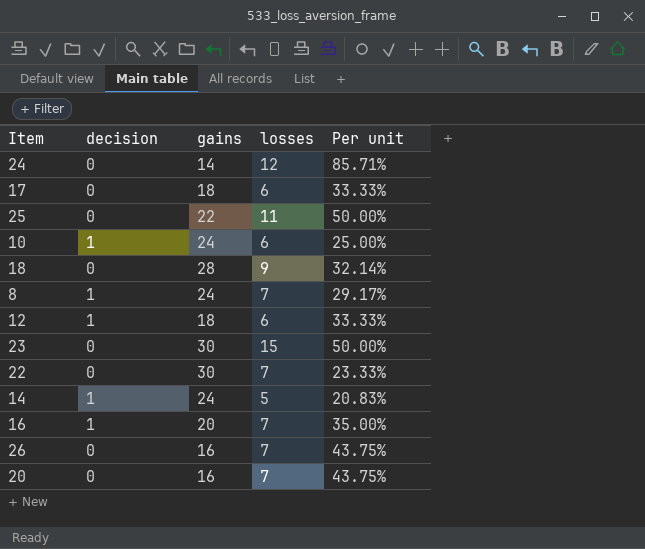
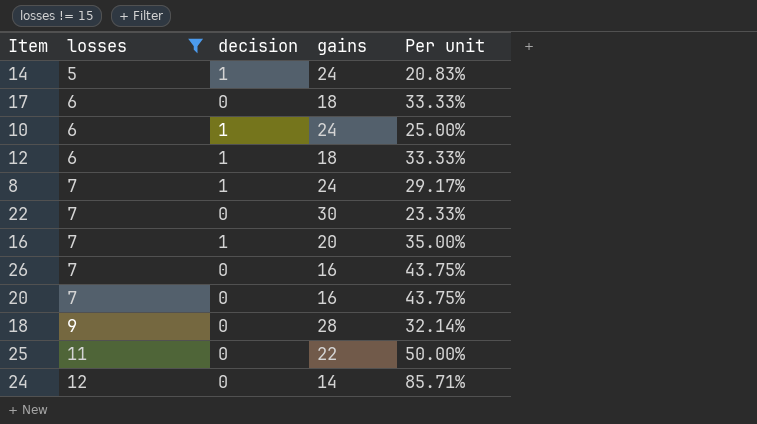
filter: none -> losses != 15
row order: none -> losses ascending
column losses | position: 4 -> 2

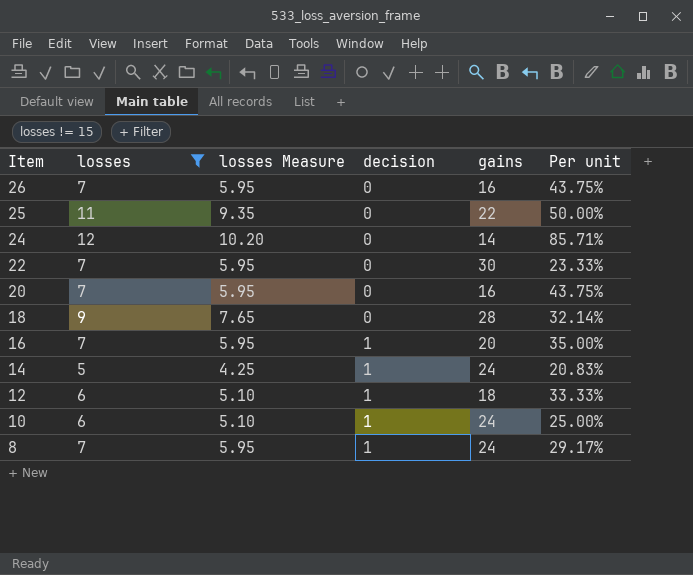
row order: losses ascending -> Item descending
column losses Measure | formula: none -> [losses] * 0.85
row 17: 6 | 0 | 18 | 33.33% -> none

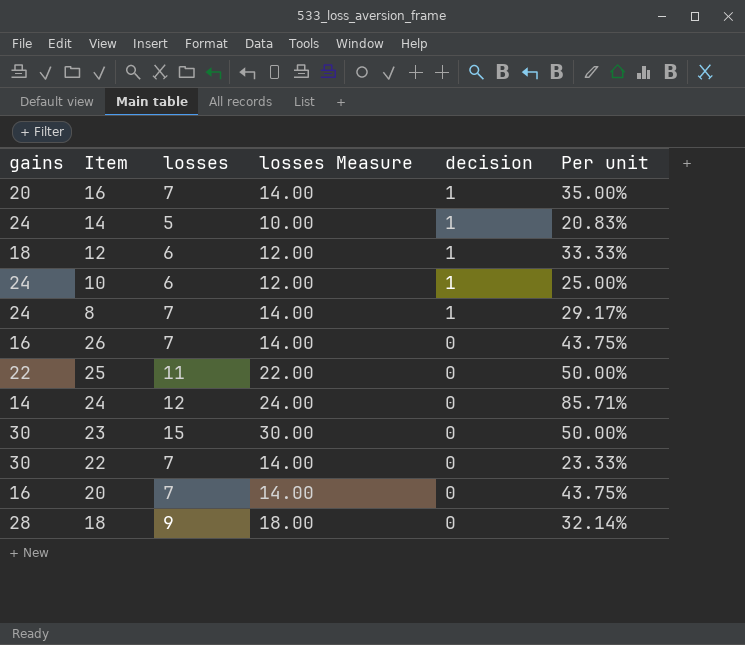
filter: losses != 15 -> none
row order: Item descending -> decision descending
column gains | position: 5 -> 1
column losses Measure | formula: [losses] * 0.85 -> [losses] * 2

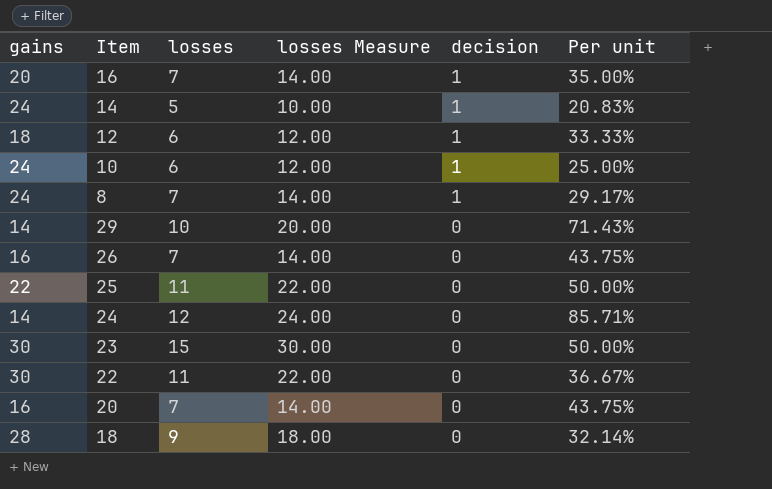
row 29: none -> 14 | 10 | 20.00 | 0 | 71.43%
22 | losses: 7 -> 11
22 | losses Measure: 14.00 -> 22.00
22 | Per unit: 23.33% -> 36.67%

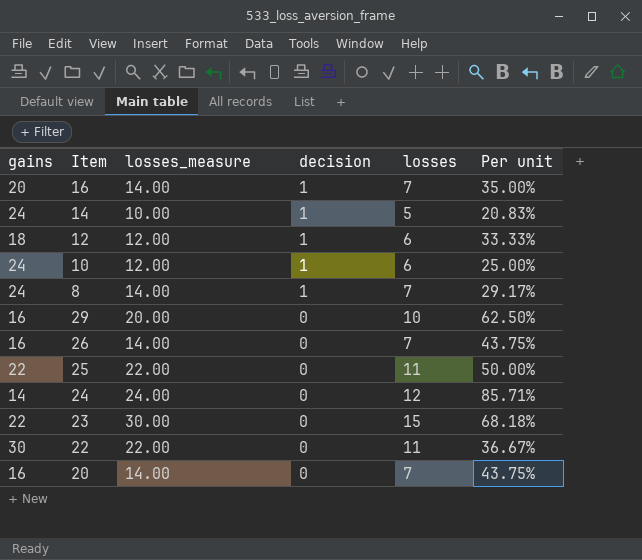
column name: losses Measure -> losses_measure
column losses | position: 3 -> 5
row 18: 28 | 9 | 18.00 | 0 | 32.14% -> none
29 | gains: 14 -> 16
29 | Per unit: 71.43% -> 62.50%
23 | gains: 30 -> 22
23 | Per unit: 50.00% -> 68.18%

